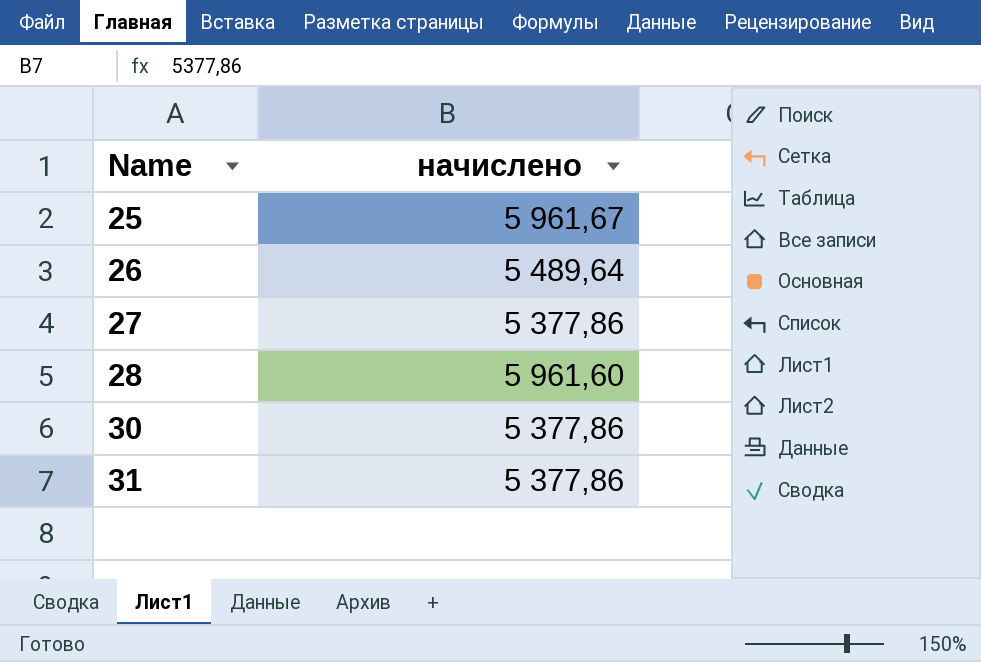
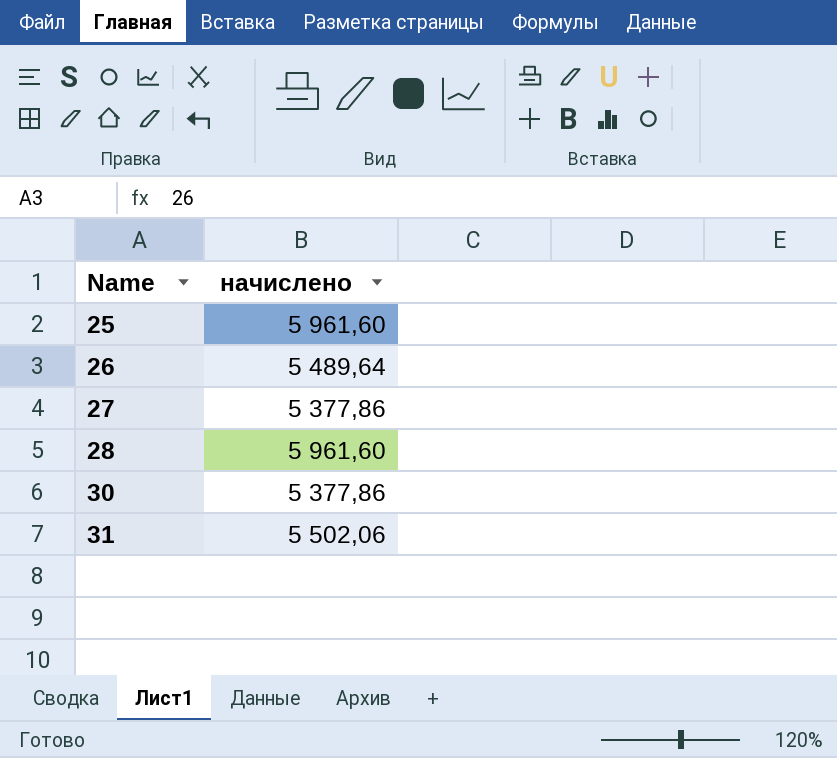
25 | начислено: 5 961,67 -> 5 961,60
31 | начислено: 5 377,86 -> 5 502,06

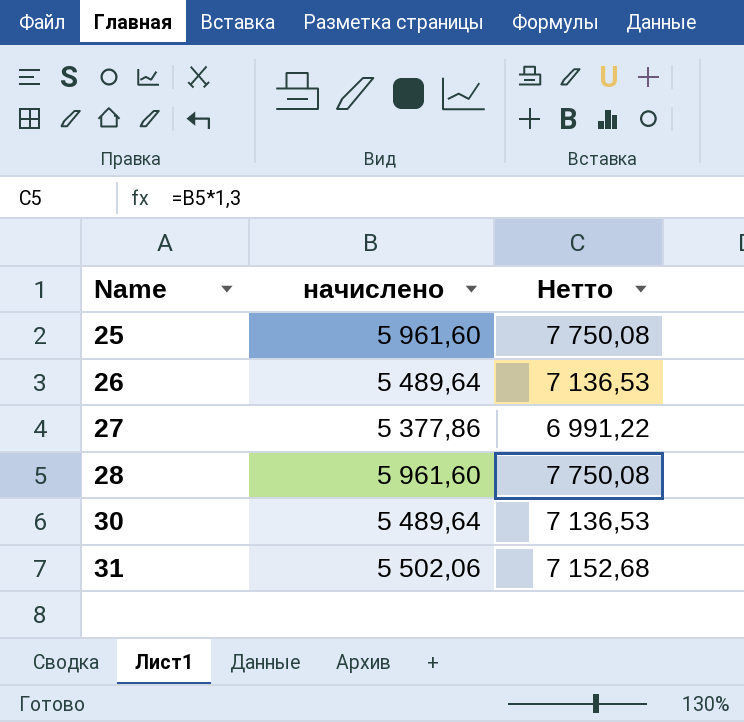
column Нетто | formula: none -> [начислено] * 1,3
30 | начислено: 5 377,86 -> 5 489,64

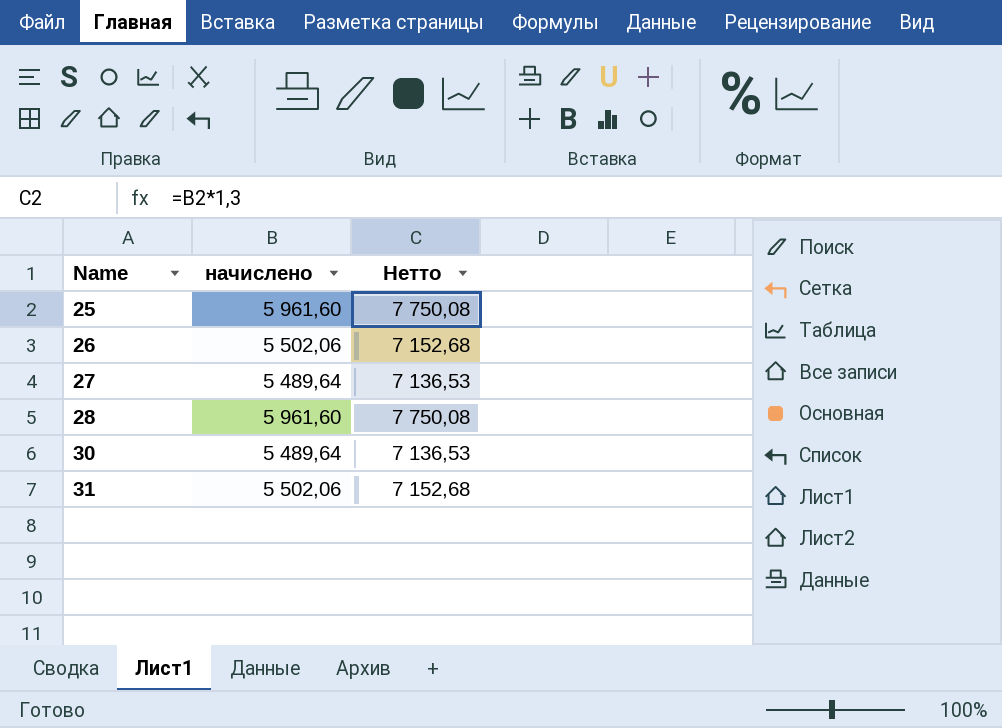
26 | начислено: 5 489,64 -> 5 502,06
26 | Нетто: 7 136,53 -> 7 152,68
27 | начислено: 5 377,86 -> 5 489,64
27 | Нетто: 6 991,22 -> 7 136,53

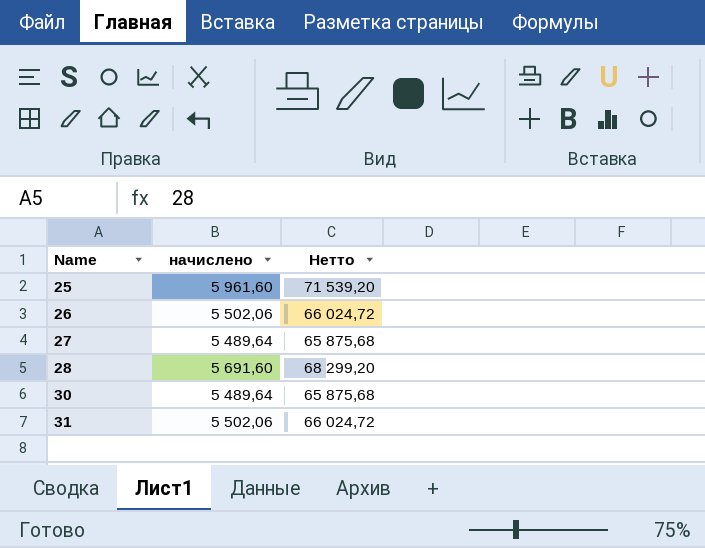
column Нетто | formula: [начислено] * 1,3 -> [начислено] * 12
28 | начислено: 5 961,60 -> 5 691,60

